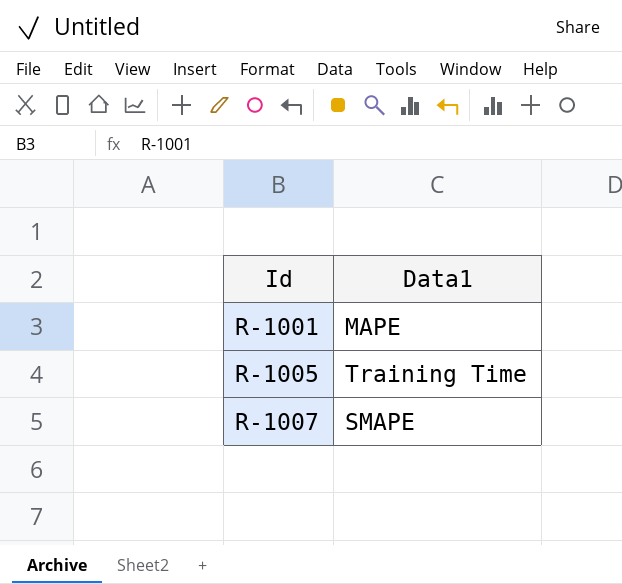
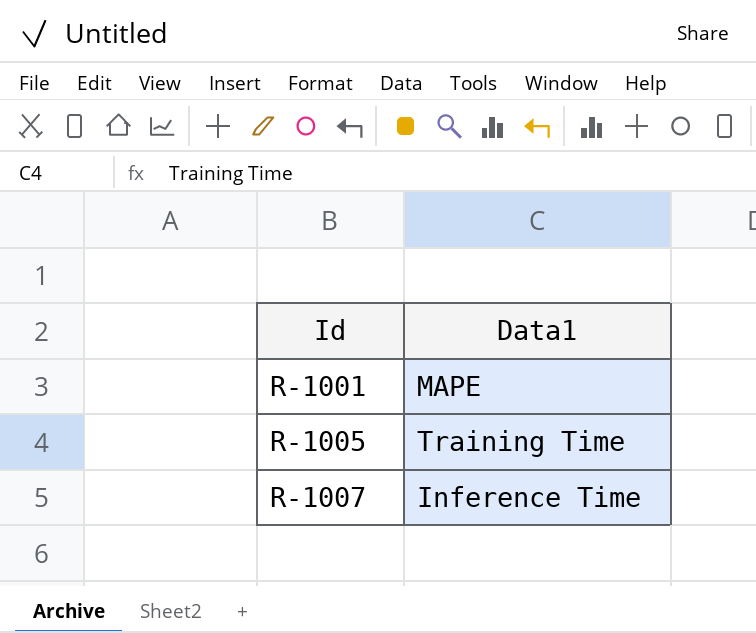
R-1007 | Data1: SMAPE -> Inference Time

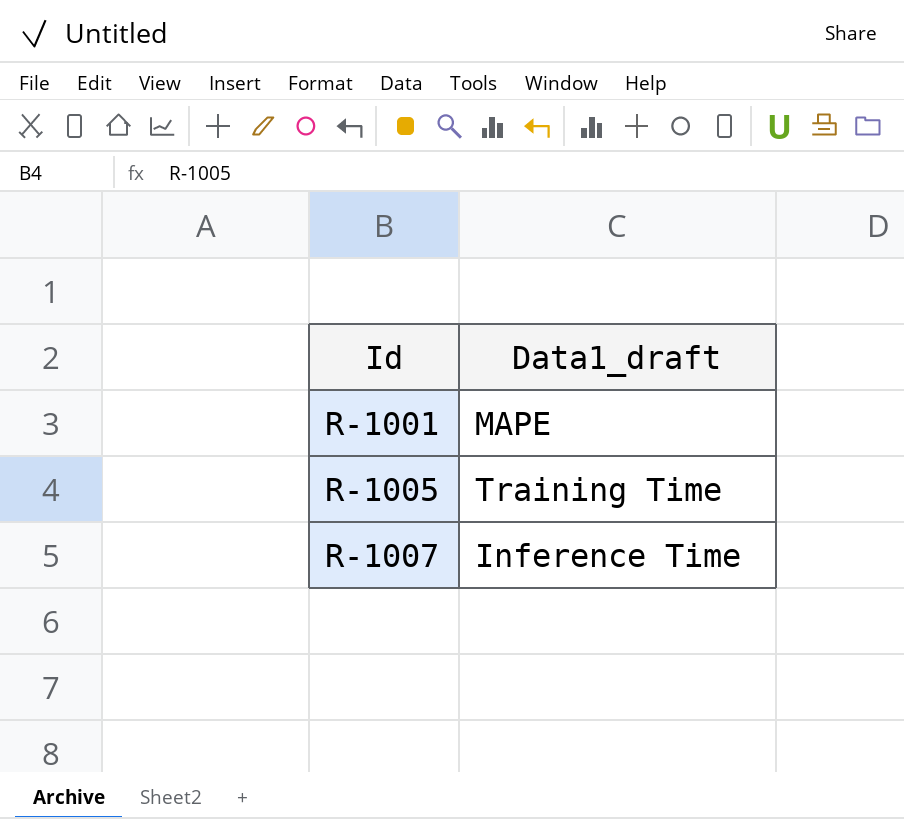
column name: Data1 -> Data1_draft

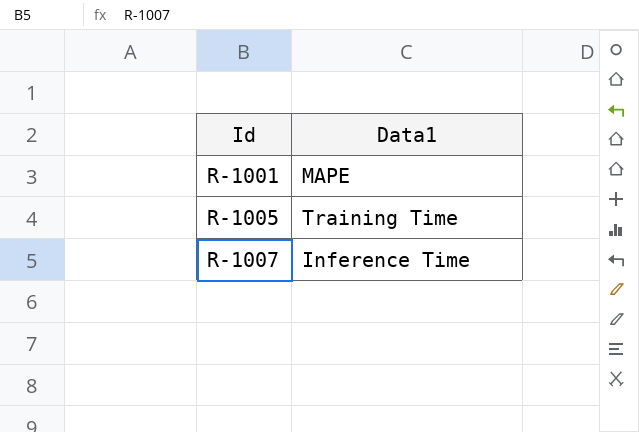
column name: Data1_draft -> Data1

